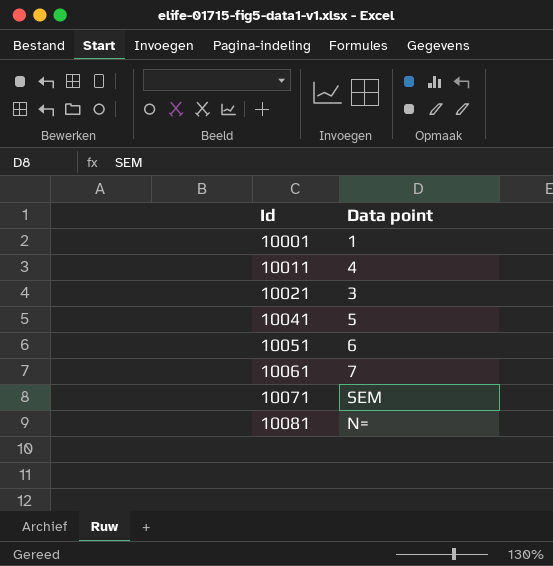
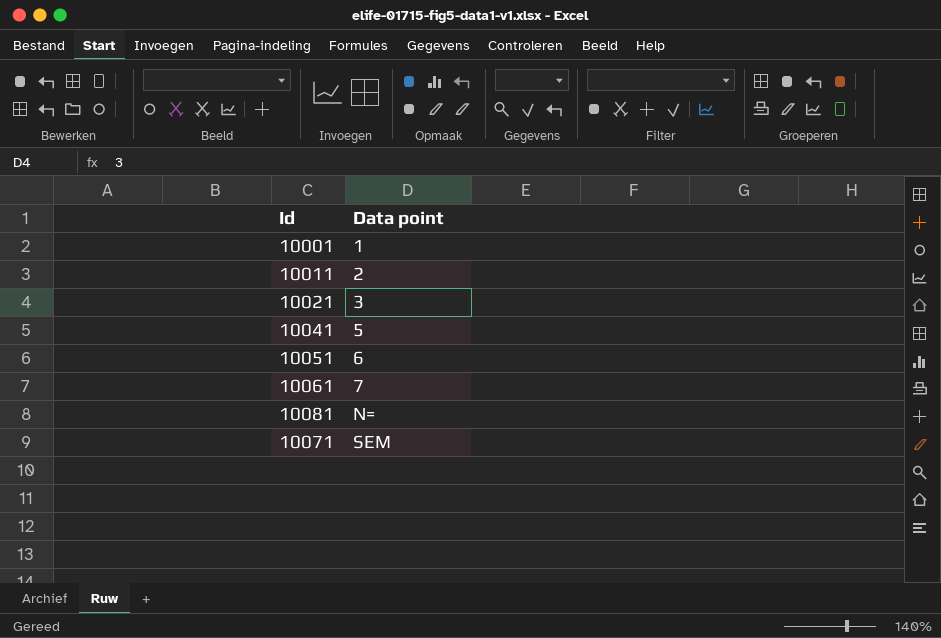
row order: Id ascending -> Data point ascending
10011 | Data point: 4 -> 2

